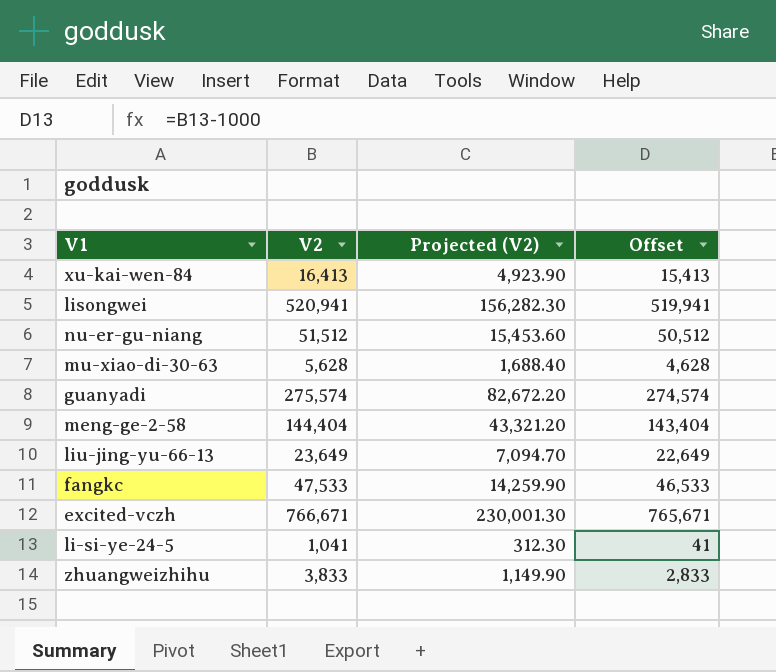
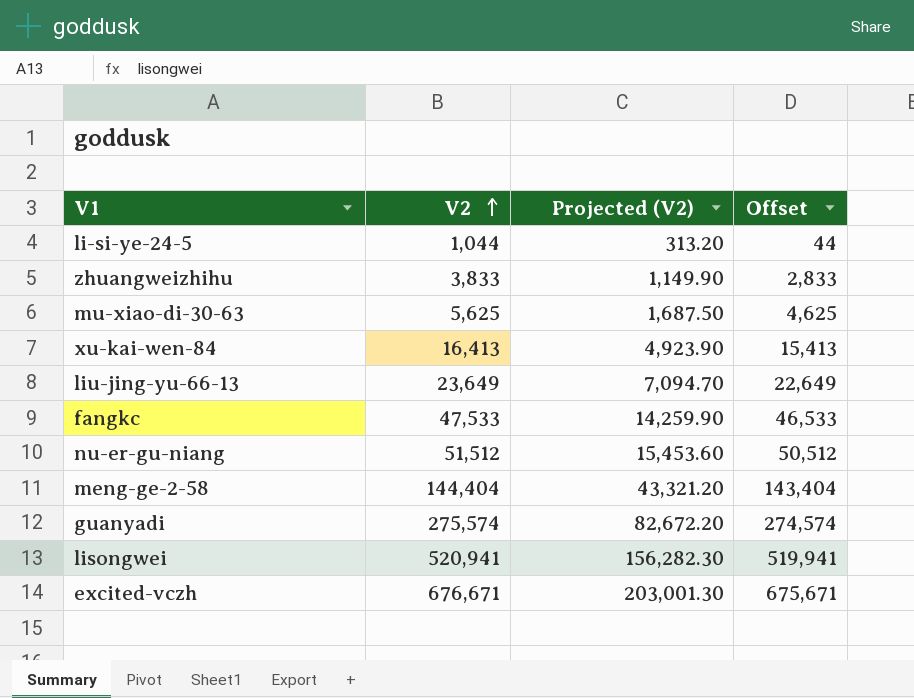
row order: none -> V2 ascending
li-si-ye-24-5 | V2: 1,041 -> 1,044
li-si-ye-24-5 | Projected (V2): 312.30 -> 313.20
li-si-ye-24-5 | Offset: 41 -> 44
mu-xiao-di-30-63 | V2: 5,628 -> 5,625
mu-xiao-di-30-63 | Projected (V2): 1,688.40 -> 1,687.50
mu-xiao-di-30-63 | Offset: 4,628 -> 4,625
excited-vczh | V2: 766,671 -> 676,671
excited-vczh | Projected (V2): 230,001.30 -> 203,001.30
excited-vczh | Offset: 765,671 -> 675,671

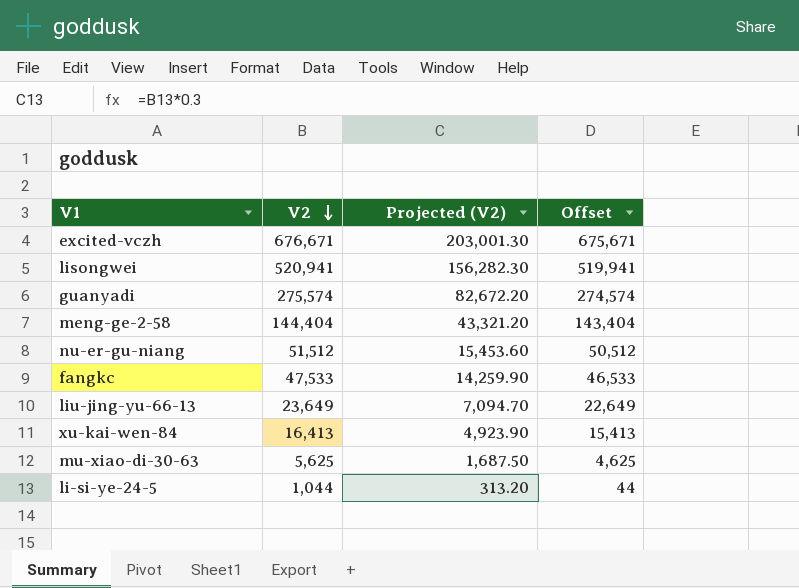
row order: V2 ascending -> V2 descending
row zhuangweizhihu: 3,833 | 1,149.90 | 2,833 -> none

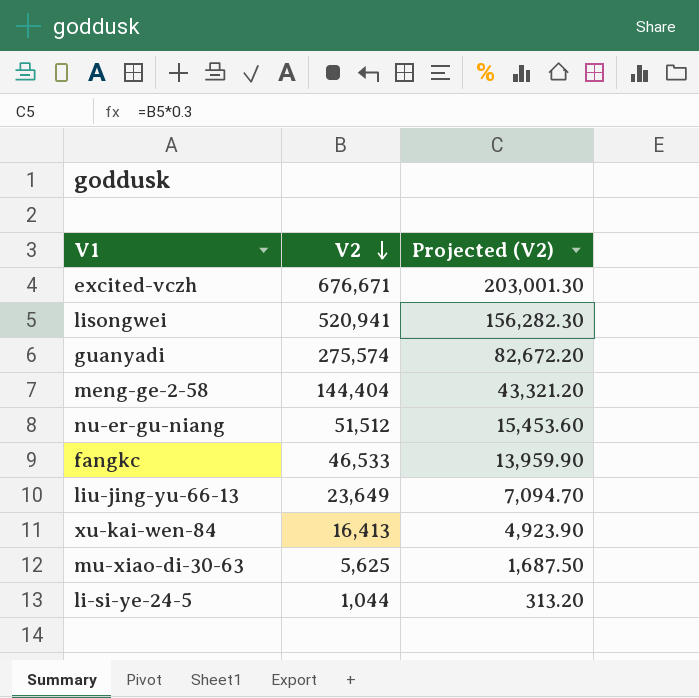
column Offset | formula: [V2] - 1000 -> none
fangkc | V2: 47,533 -> 46,533
fangkc | Projected (V2): 14,259.90 -> 13,959.90

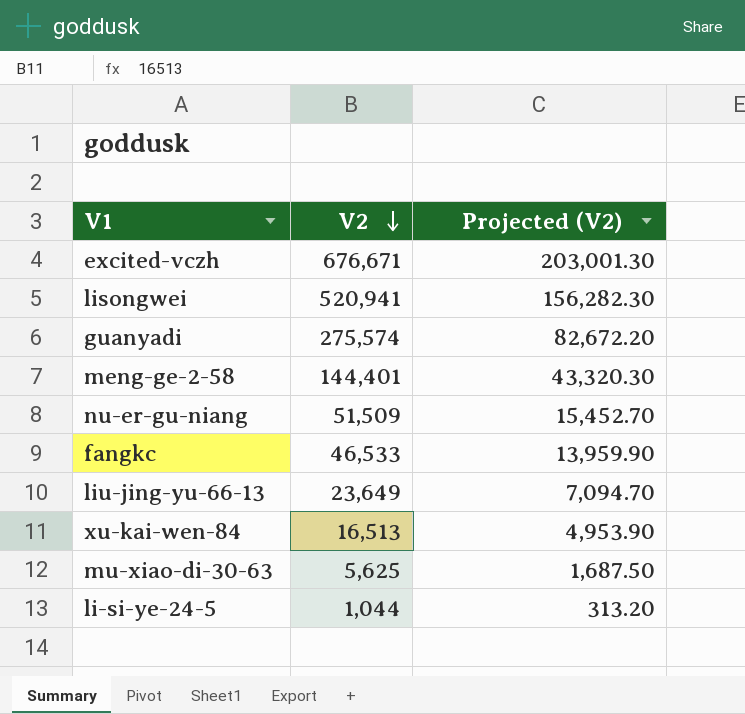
meng-ge-2-58 | V2: 144,404 -> 144,401
meng-ge-2-58 | Projected (V2): 43,321.20 -> 43,320.30
nu-er-gu-niang | V2: 51,512 -> 51,509
nu-er-gu-niang | Projected (V2): 15,453.60 -> 15,452.70
xu-kai-wen-84 | V2: 16,413 -> 16,513
xu-kai-wen-84 | Projected (V2): 4,923.90 -> 4,953.90

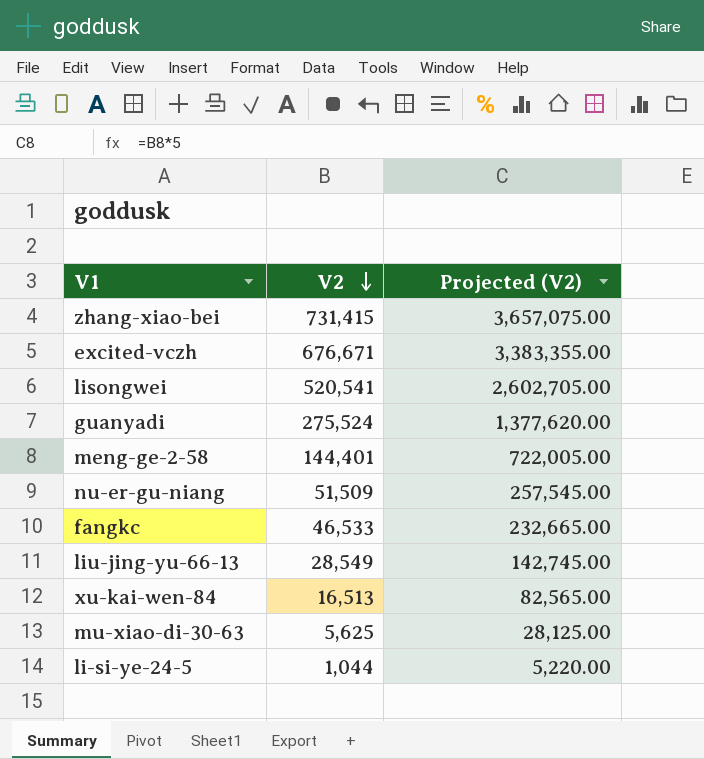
column Projected (V2) | formula: [V2] * 0.3 -> [V2] * 5
row zhang-xiao-bei: none -> 731,415 | 3,657,075.00
lisongwei | V2: 520,941 -> 520,541
guanyadi | V2: 275,574 -> 275,524
liu-jing-yu-66-13 | V2: 23,649 -> 28,549

